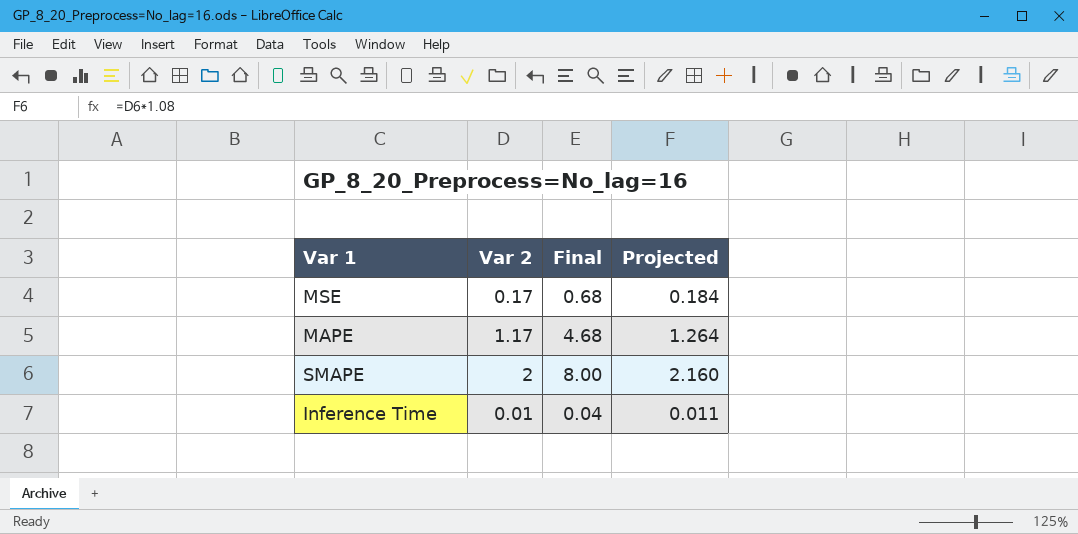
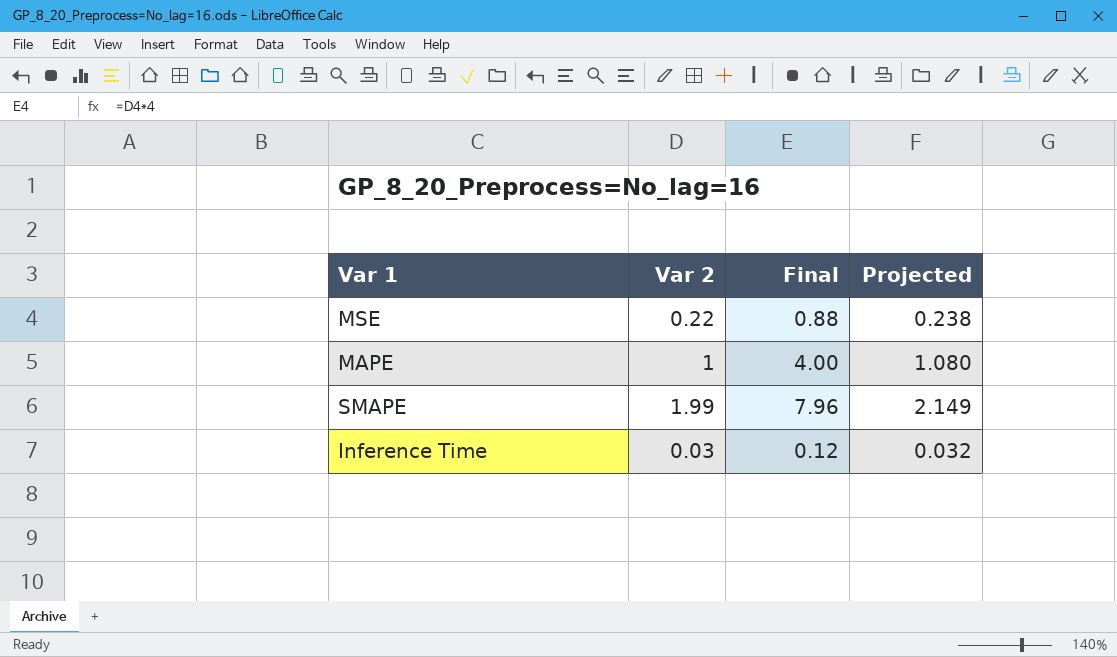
MSE | Var 2: 0.17 -> 0.22
MSE | Final: 0.68 -> 0.88
MSE | Projected: 0.184 -> 0.238
MAPE | Var 2: 1.17 -> 1
MAPE | Final: 4.68 -> 4.00
MAPE | Projected: 1.264 -> 1.080
SMAPE | Var 2: 2 -> 1.99
SMAPE | Final: 8.00 -> 7.96
SMAPE | Projected: 2.160 -> 2.149
Inference Time | Var 2: 0.01 -> 0.03
Inference Time | Final: 0.04 -> 0.12
Inference Time | Projected: 0.011 -> 0.032

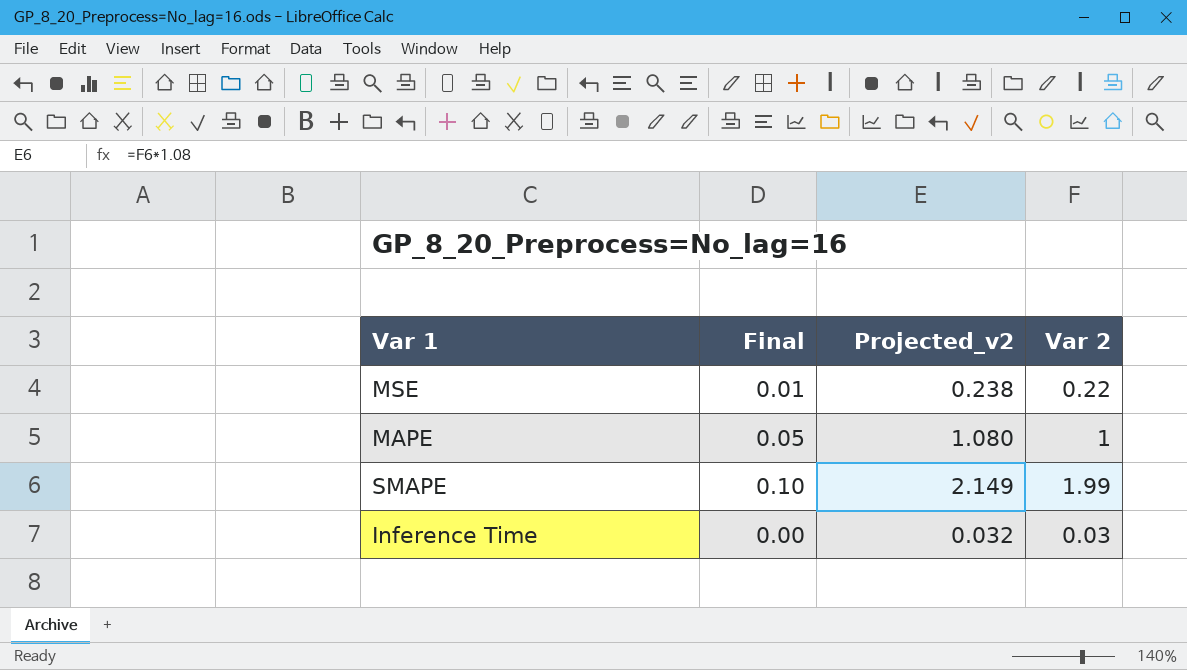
column Final | formula: [Var 2] * 4 -> [Var 2] * 0.05
column name: Projected -> Projected_v2
column Var 2 | position: 2 -> 4

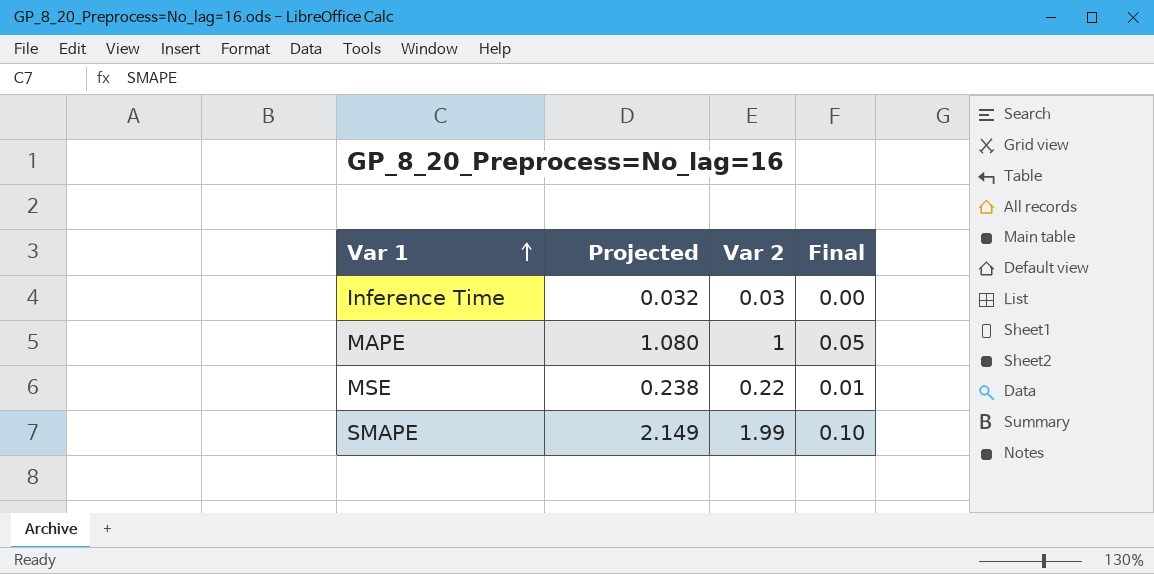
row order: none -> Var 1 ascending
column name: Projected_v2 -> Projected
column Final | position: 2 -> 4

